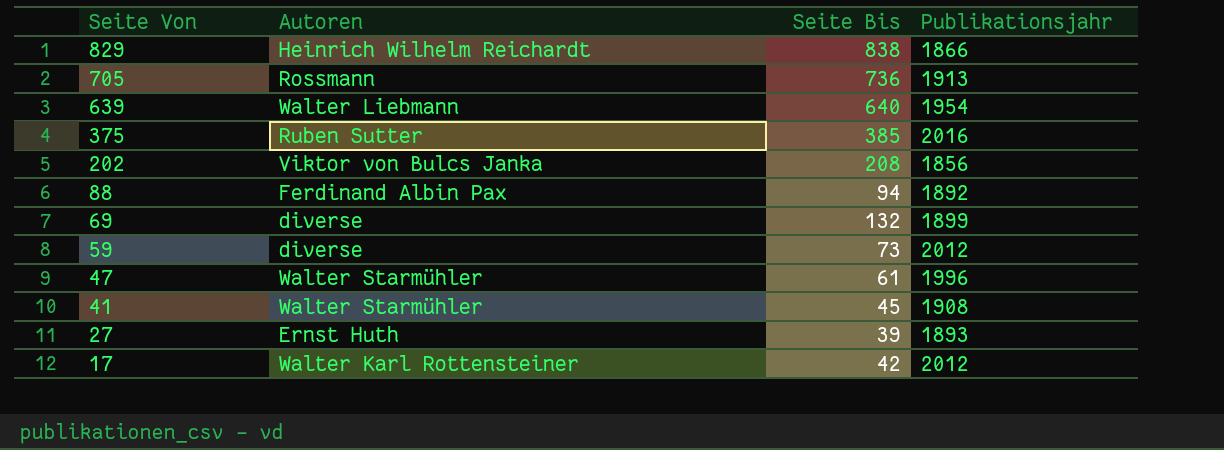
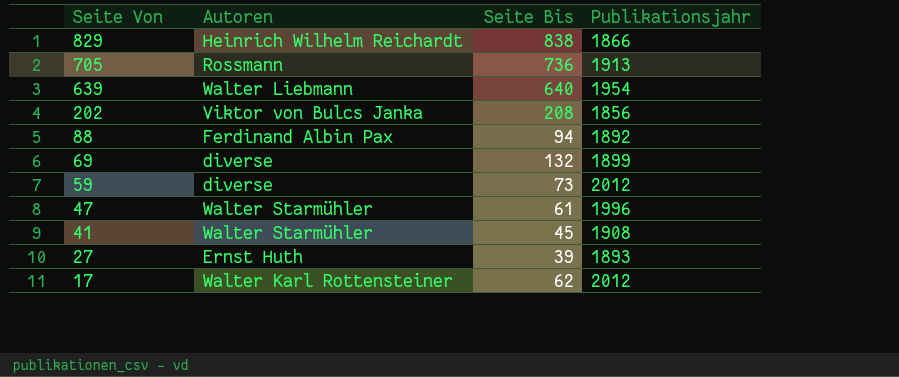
row 375: Ruben Sutter | 385 | 2016 -> none
17 | Seite Bis: 42 -> 62

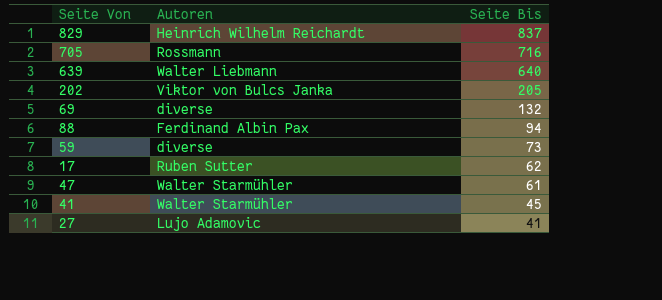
row order: Seite Von descending -> Seite Bis descending
column Publikationsjahr | position: 4 -> none
829 | Seite Bis: 838 -> 837
705 | Seite Bis: 736 -> 716
202 | Seite Bis: 208 -> 205
17 | Autoren: Walter Karl Rottensteiner -> Ruben Sutter
27 | Autoren: Ernst Huth -> Lujo Adamovic
27 | Seite Bis: 39 -> 41

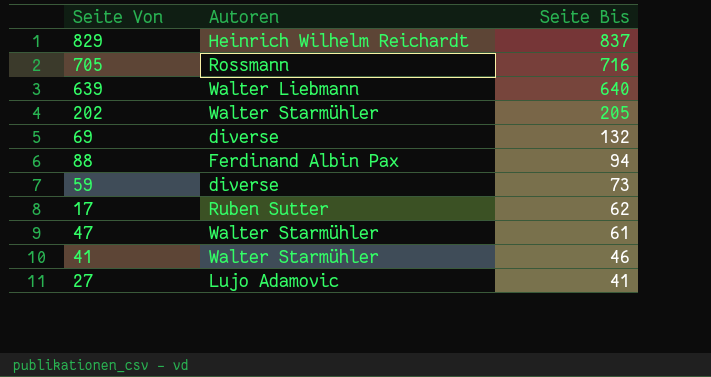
202 | Autoren: Viktor von Bulcs Janka -> Walter Starmühler
41 | Seite Bis: 45 -> 46

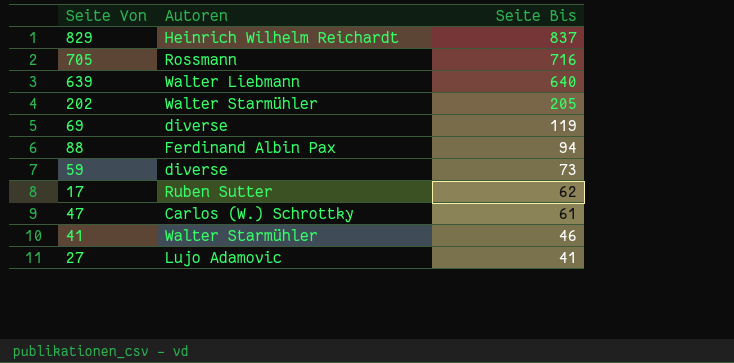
69 | Seite Bis: 132 -> 119
47 | Autoren: Walter Starmühler -> Carlos (W.) Schrottky

